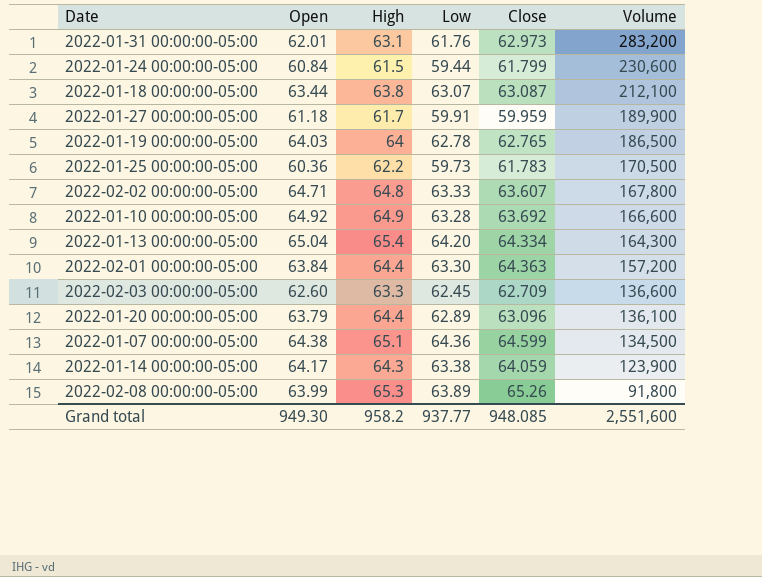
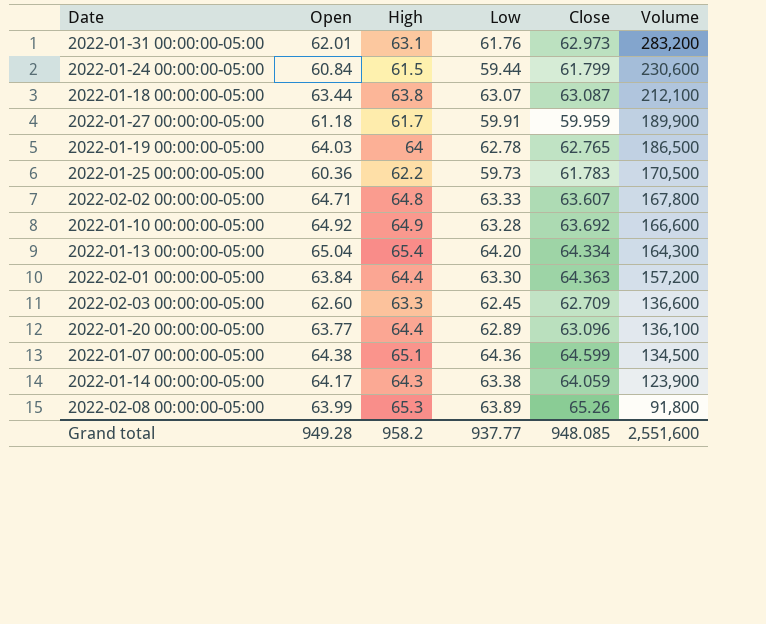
2022-01-20 00:00:00-05:00 | Open: 63.79 -> 63.77
Grand total | Open: 949.30 -> 949.28

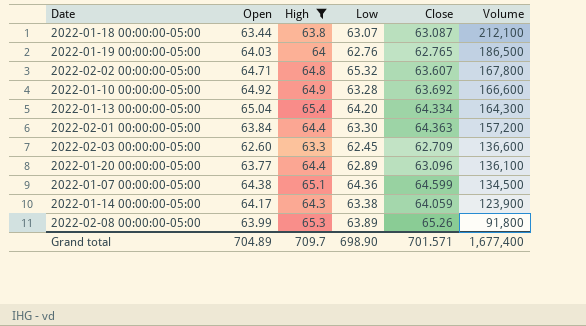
filter: none -> High >= 63.3
2022-01-19 00:00:00-05:00 | Low: 62.78 -> 62.76
2022-02-02 00:00:00-05:00 | Low: 63.33 -> 65.32
Grand total | Open: 949.28 -> 704.89
Grand total | High: 958.2 -> 709.7
Grand total | Low: 937.77 -> 698.90
Grand total | Close: 948.085 -> 701.571
Grand total | Volume: 2,551,600 -> 1,677,400

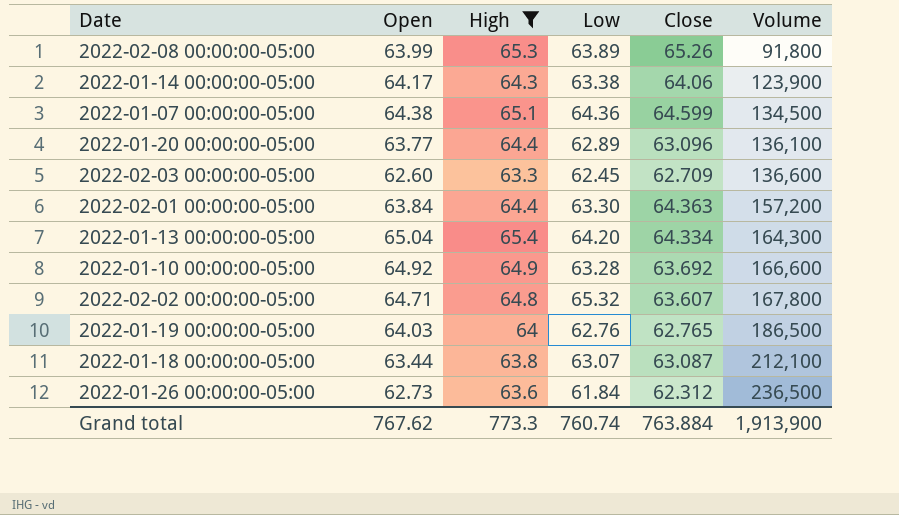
row order: Volume descending -> Volume ascending
2022-01-14 00:00:00-05:00 | Close: 64.059 -> 64.06
row 2022-01-26 00:00:00-05:00: none -> 62.73 | 63.6 | 61.84 | 62.312 | 236,500
Grand total | Open: 704.89 -> 767.62
Grand total | High: 709.7 -> 773.3
Grand total | Low: 698.90 -> 760.74
Grand total | Close: 701.571 -> 763.884
Grand total | Volume: 1,677,400 -> 1,913,900

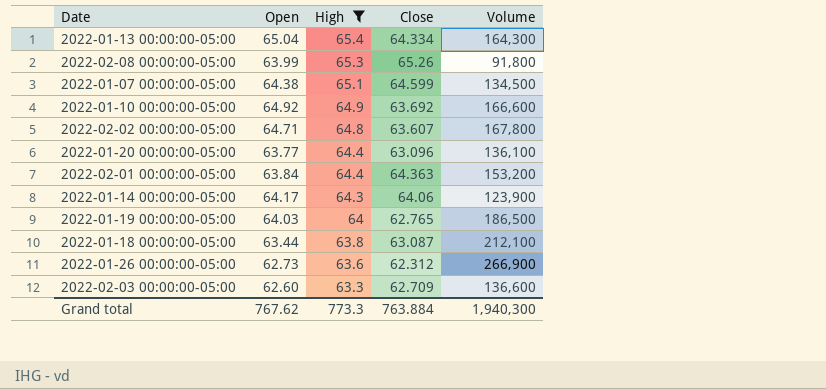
row order: Volume ascending -> High descending
column Low | position: 4 -> none
2022-02-01 00:00:00-05:00 | Volume: 157,200 -> 153,200
2022-01-26 00:00:00-05:00 | Volume: 236,500 -> 266,900
Grand total | Volume: 1,913,900 -> 1,940,300

